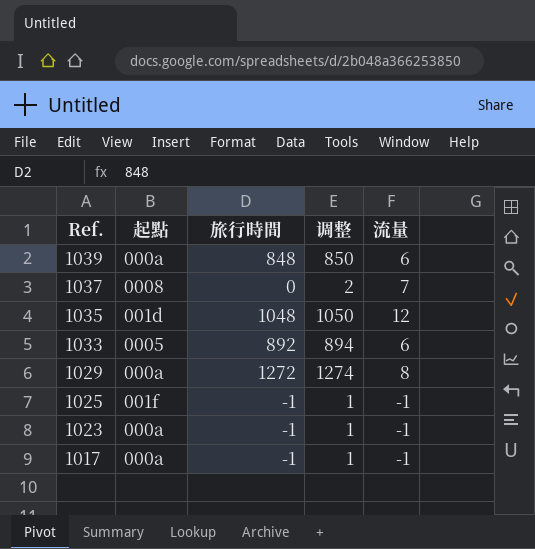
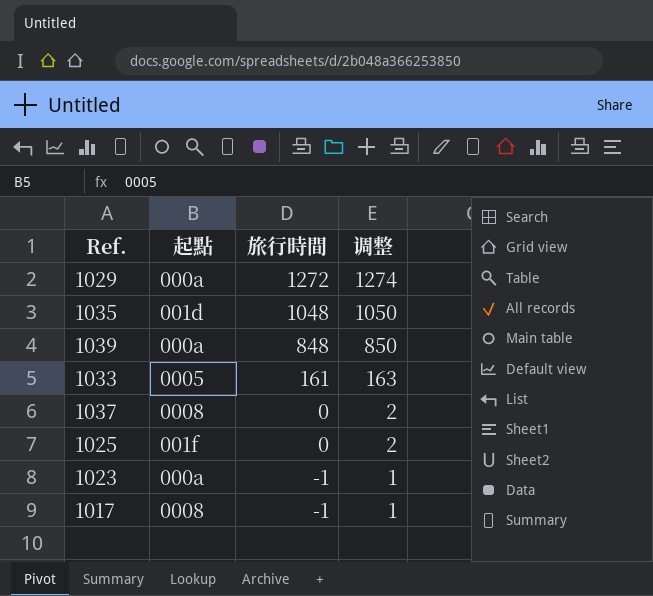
row order: Ref. descending -> 旅行時間 descending
column 流量 | position: 5 -> none
1033 | 旅行時間: 892 -> 161
1033 | 调整: 894 -> 163
1025 | 旅行時間: -1 -> 0
1025 | 调整: 1 -> 2
1017 | 起點: 000a -> 0008

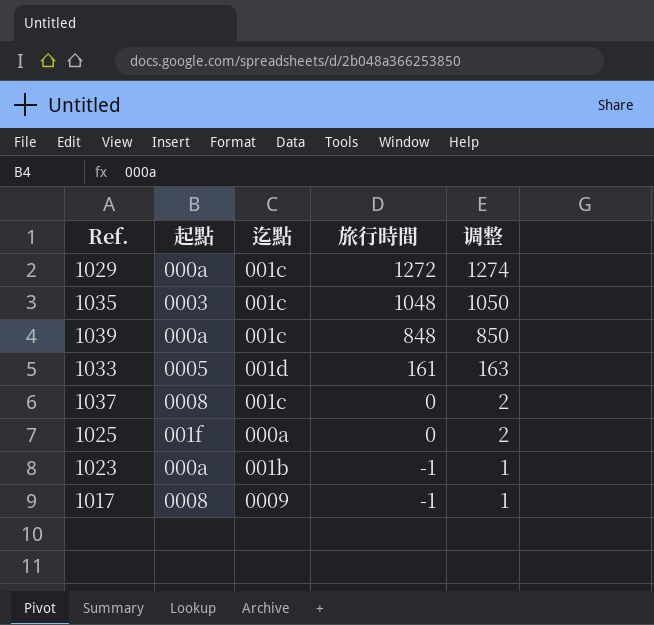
column 迄點 | position: none -> 3
1035 | 起點: 001d -> 0003

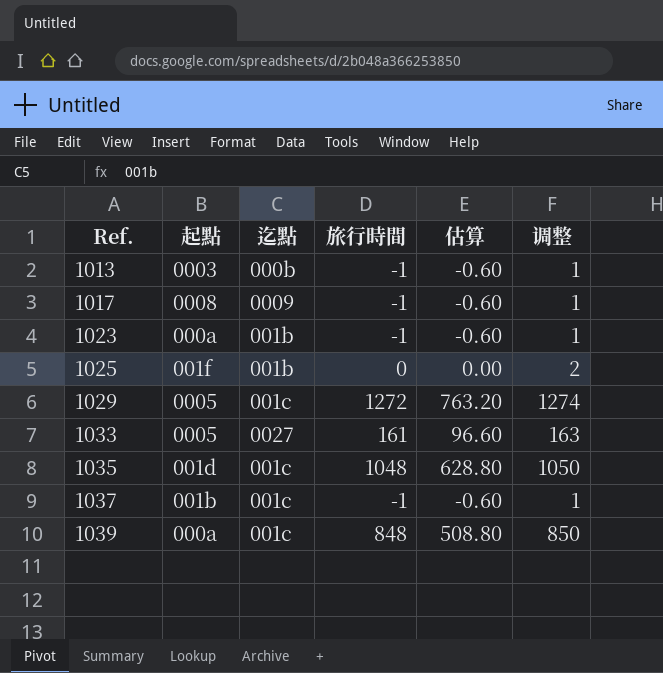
row order: 旅行時間 descending -> Ref. ascending
column 估算 | formula: none -> [旅行時間] * 0.6
row 1013: none -> 0003 | 000b | -1 | -0.60 | 1
1025 | 迄點: 000a -> 001b
1029 | 起點: 000a -> 0005
1033 | 迄點: 001d -> 0027
1035 | 起點: 0003 -> 001d
1037 | 起點: 0008 -> 001b
1037 | 旅行時間: 0 -> -1
1037 | 调整: 2 -> 1

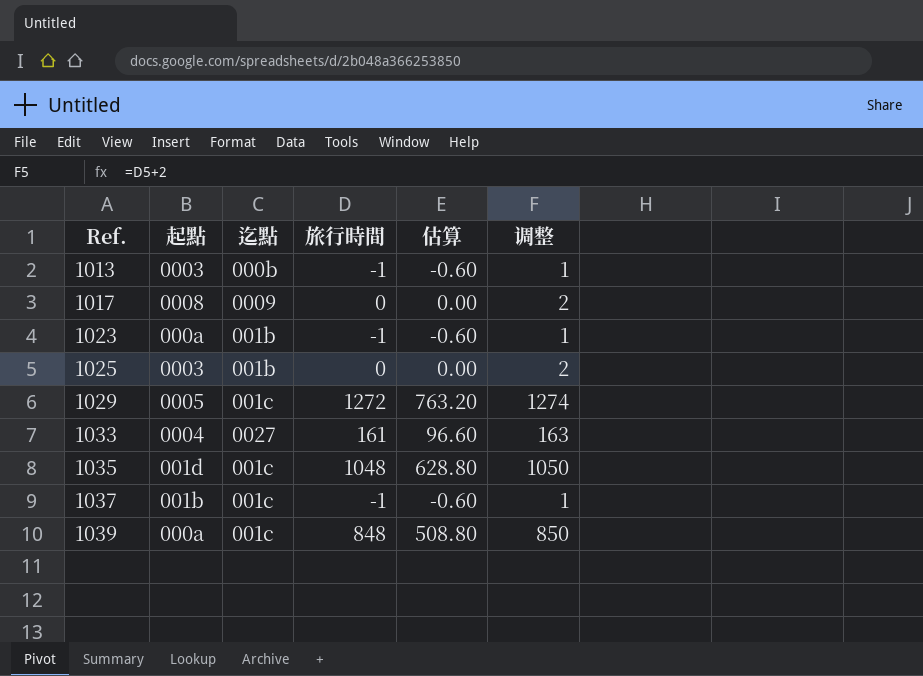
1017 | 旅行時間: -1 -> 0
1017 | 估算: -0.60 -> 0.00
1017 | 调整: 1 -> 2
1025 | 起點: 001f -> 0003
1033 | 起點: 0005 -> 0004

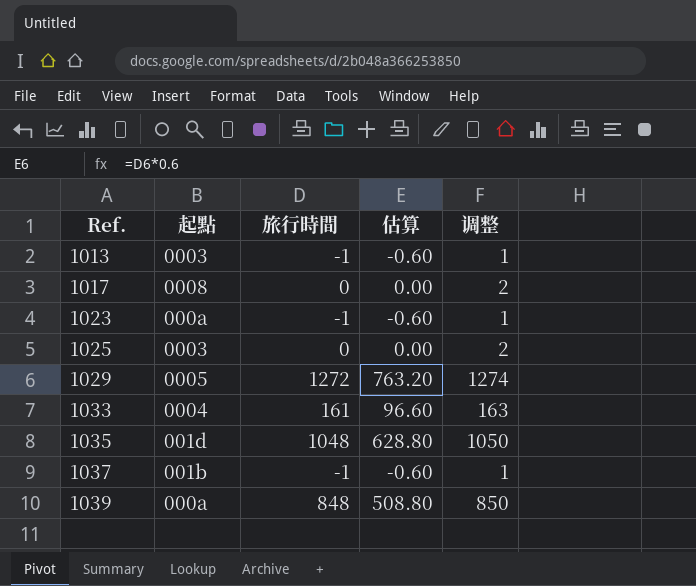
column 迄點 | position: 3 -> none

